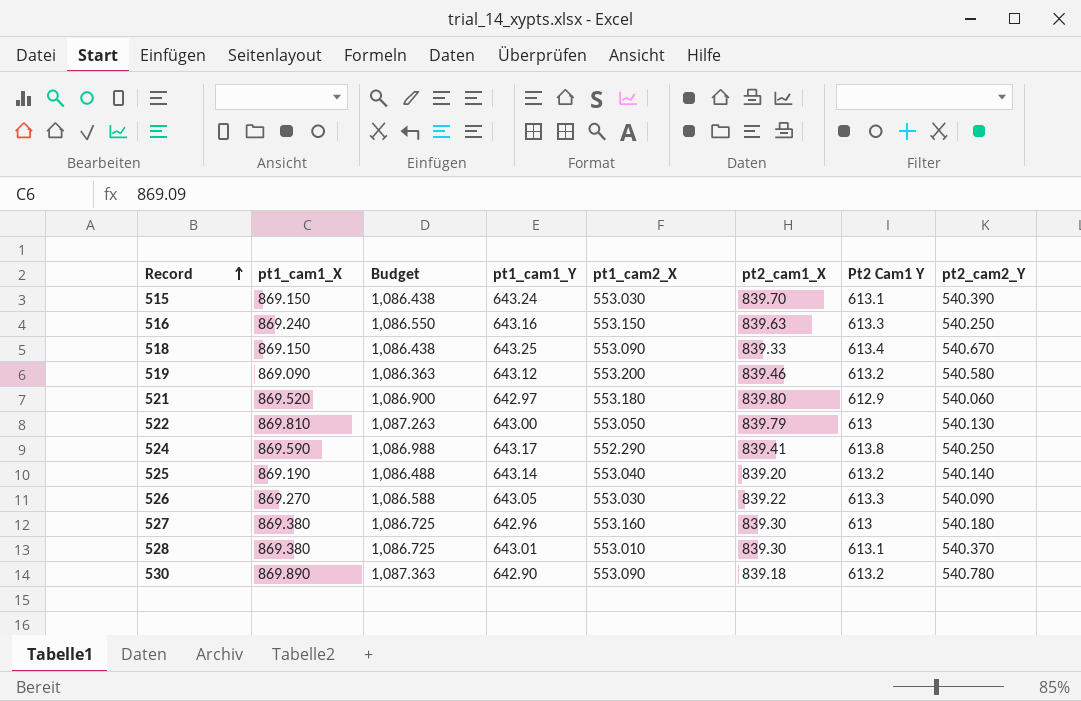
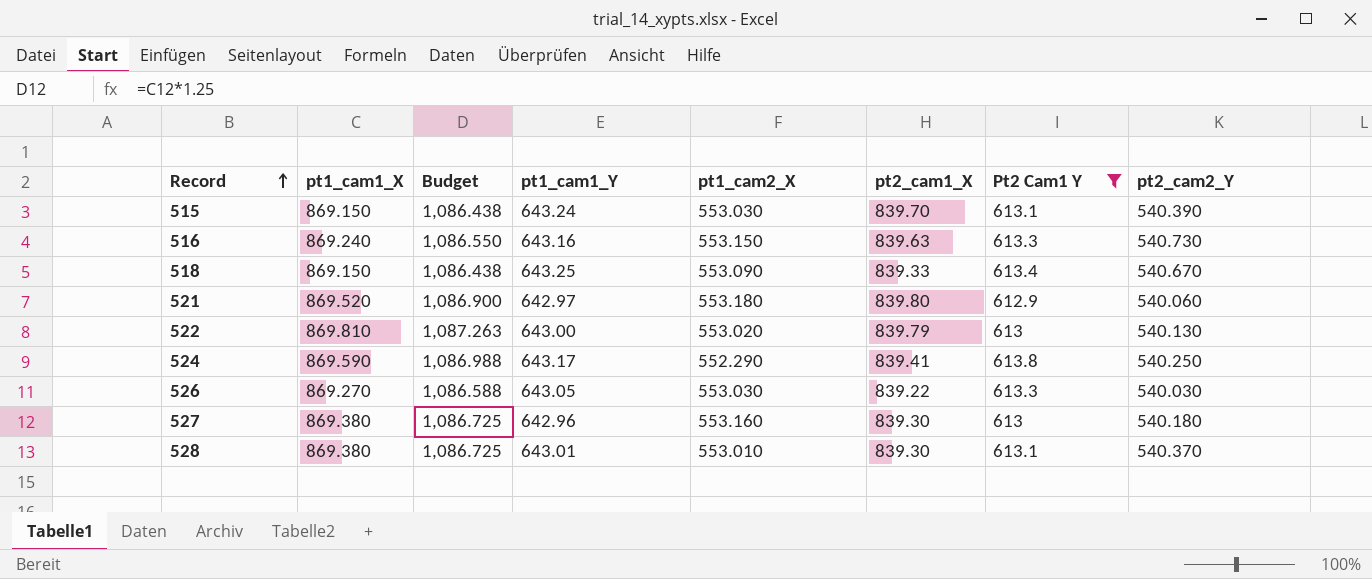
filter: none -> Pt2 Cam1 Y != 613.2
516 | pt2_cam2_Y: 540.250 -> 540.730
522 | pt1_cam2_X: 553.050 -> 553.020
526 | pt2_cam2_Y: 540.090 -> 540.030

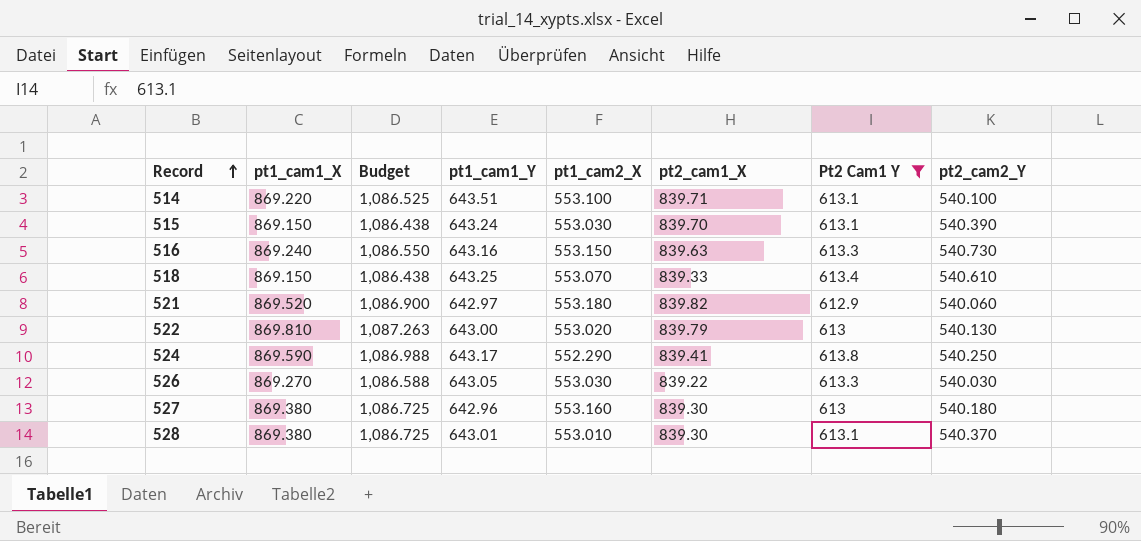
row 514: none -> 869.220 | 1,086.525 | 643.51 | 553.100 | 839.71 | 613.1 | 540.100
518 | pt1_cam2_X: 553.090 -> 553.070
518 | pt2_cam2_Y: 540.670 -> 540.610
521 | pt2_cam1_X: 839.80 -> 839.82

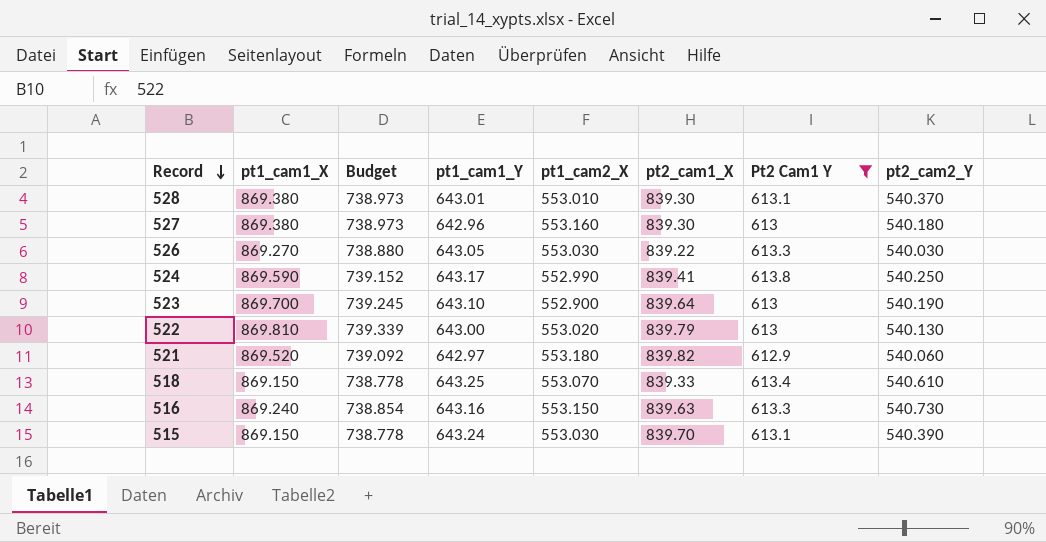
row order: Record ascending -> Record descending
column Budget | formula: [pt1_cam1_X] * 1.25 -> [pt1_cam1_X] * 0.85
row 514: 869.220 | 1,086.525 | 643.51 | 553.100 | 839.71 | 613.1 | 540.100 -> none
524 | pt1_cam2_X: 552.290 -> 552.990
row 523: none -> 869.700 | 739.245 | 643.10 | 552.900 | 839.64 | 613 | 540.190

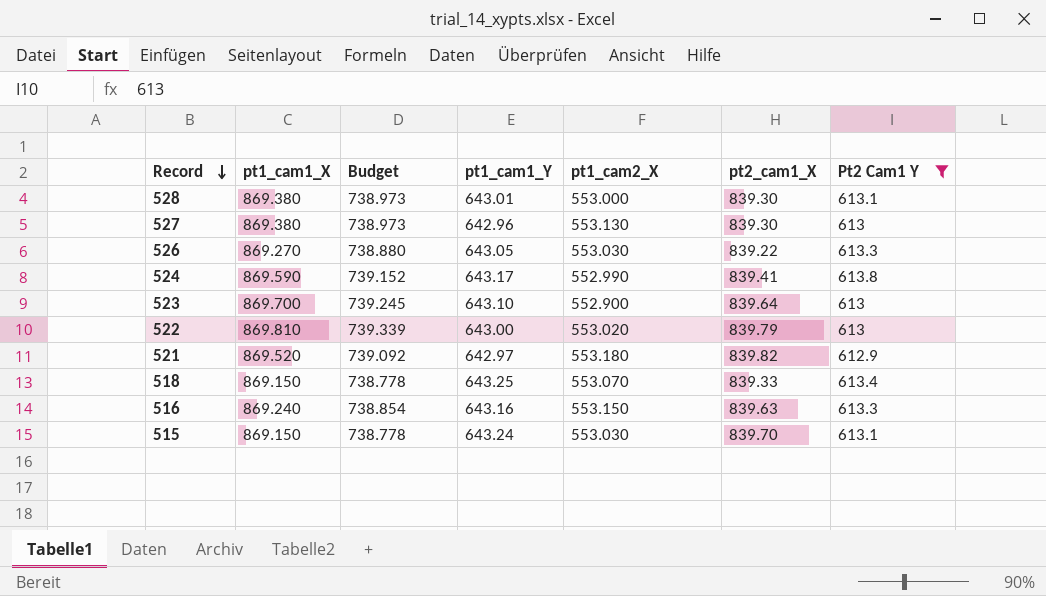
column pt2_cam2_Y | position: 8 -> none
528 | pt1_cam2_X: 553.010 -> 553.000
527 | pt1_cam2_X: 553.160 -> 553.130

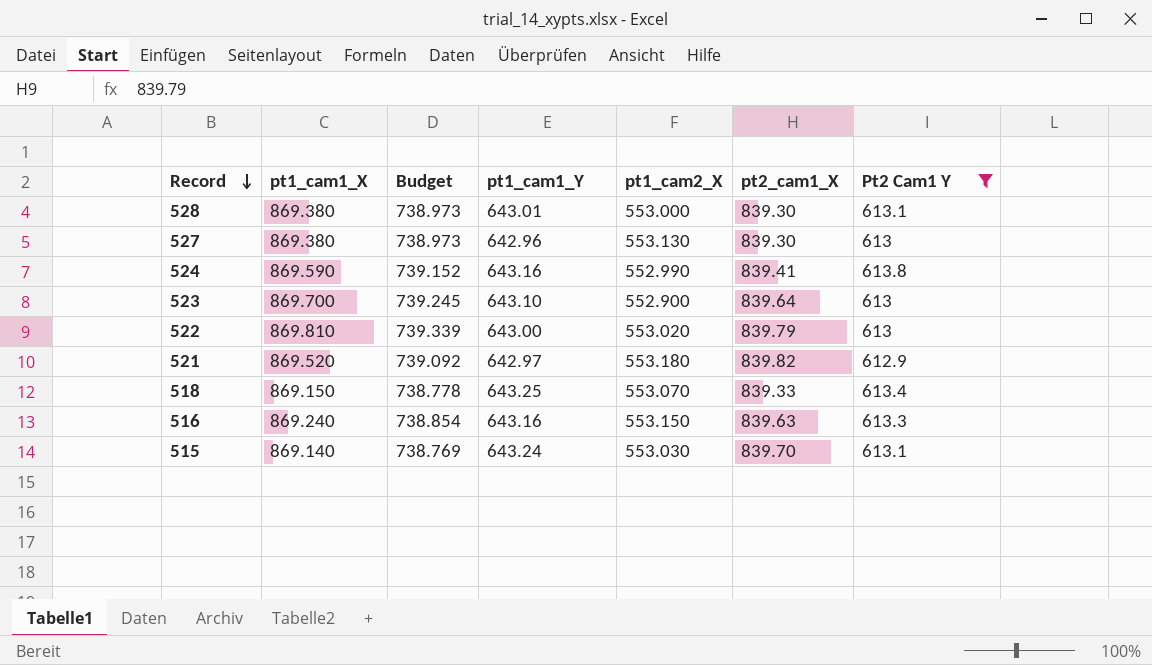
row 526: 869.270 | 738.880 | 643.05 | 553.030 | 839.22 | 613.3 -> none
524 | pt1_cam1_Y: 643.17 -> 643.16
515 | pt1_cam1_X: 869.150 -> 869.140
515 | Budget: 738.778 -> 738.769

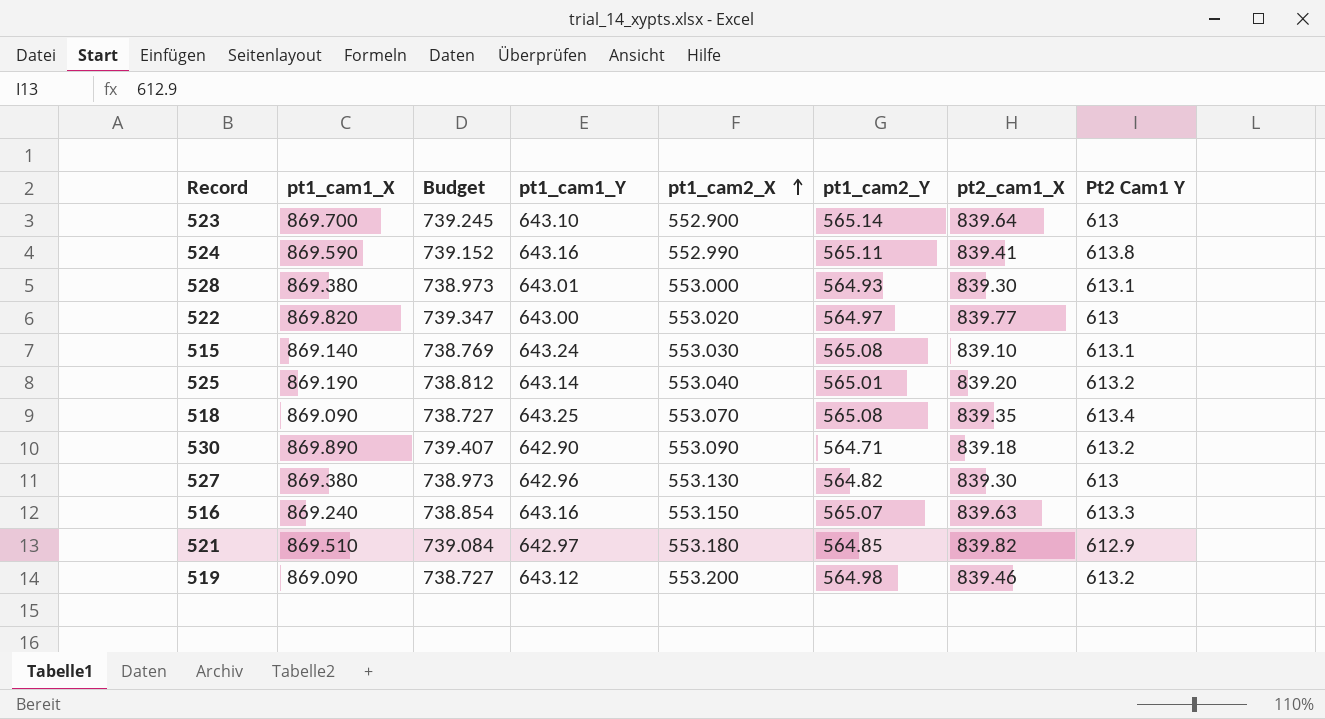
filter: Pt2 Cam1 Y != 613.2 -> none
row order: Record descending -> pt1_cam2_X ascending
column pt1_cam2_Y | position: none -> 6
522 | pt1_cam1_X: 869.810 -> 869.820
522 | Budget: 739.339 -> 739.347
522 | pt2_cam1_X: 839.79 -> 839.77
515 | pt2_cam1_X: 839.70 -> 839.10
518 | pt1_cam1_X: 869.150 -> 869.090
518 | Budget: 738.778 -> 738.727
518 | pt2_cam1_X: 839.33 -> 839.35
521 | pt1_cam1_X: 869.520 -> 869.510
521 | Budget: 739.092 -> 739.084

